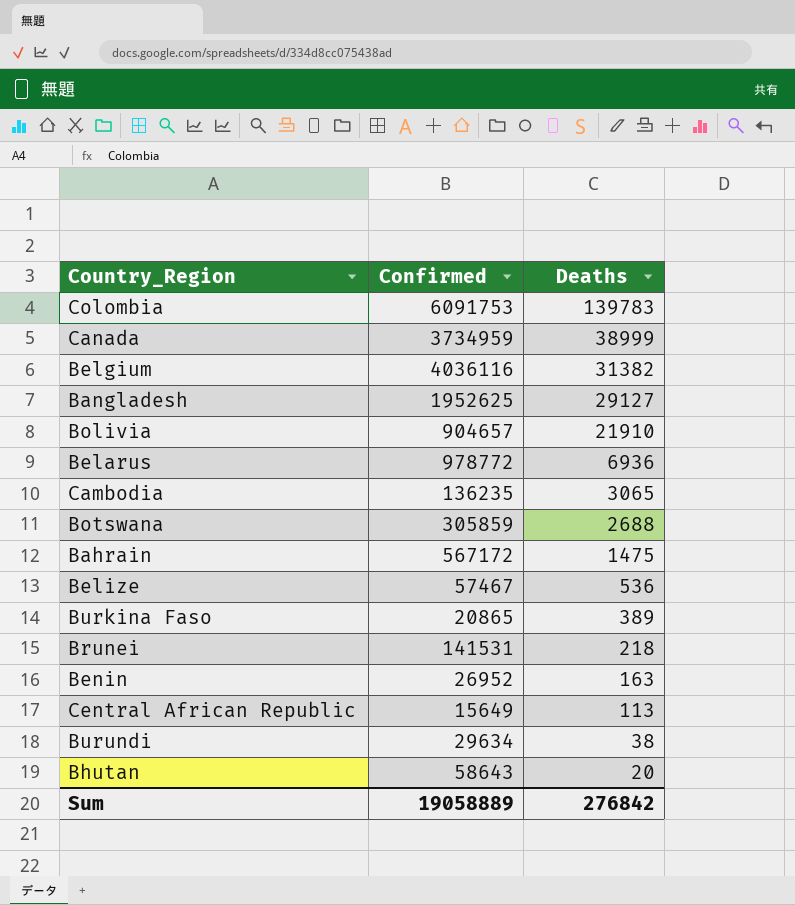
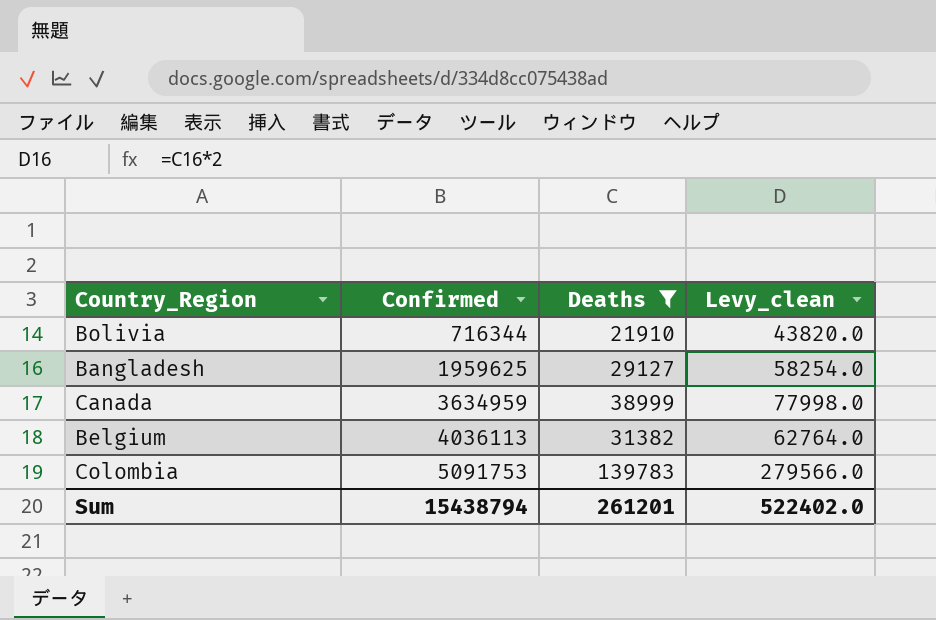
filter: none -> Deaths >= 21910
row order: Deaths descending -> Confirmed ascending
column Levy_clean | formula: none -> [Deaths] * 2
Bolivia | Confirmed: 904657 -> 716344
Bangladesh | Confirmed: 1952625 -> 1959625
Canada | Confirmed: 3734959 -> 3634959
Belgium | Confirmed: 4036116 -> 4036113
Colombia | Confirmed: 6091753 -> 5091753
Sum | Confirmed: 19058889 -> 15438794
Sum | Deaths: 276842 -> 261201

